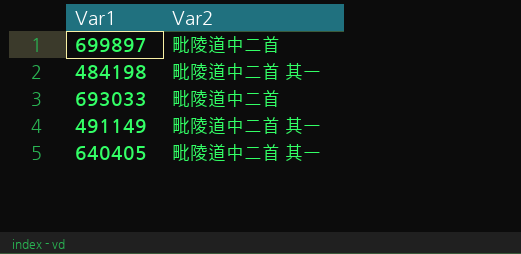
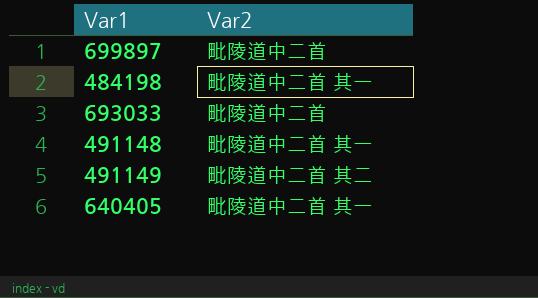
row 491148: none -> 毗陵道中二首 其一
491149 | Var2: 毗陵道中二首 其一 -> 毗陵道中二首 其二

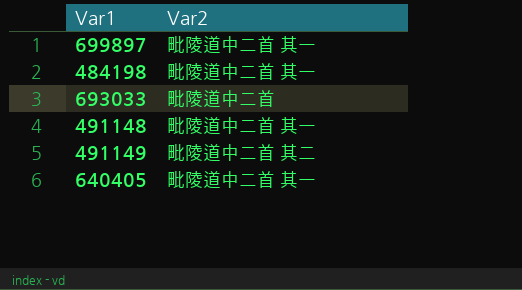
699897 | Var2: 毗陵道中二首 -> 毗陵道中二首 其一

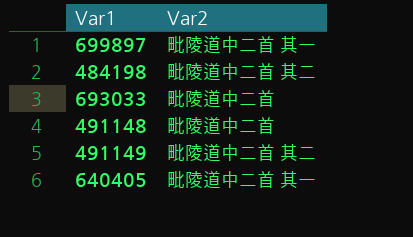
484198 | Var2: 毗陵道中二首 其一 -> 毗陵道中二首 其二
491148 | Var2: 毗陵道中二首 其一 -> 毗陵道中二首

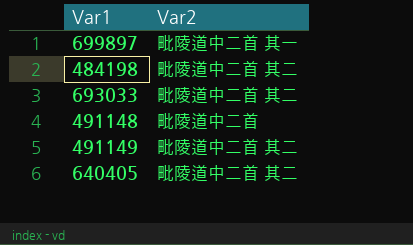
693033 | Var2: 毗陵道中二首 -> 毗陵道中二首 其二
640405 | Var2: 毗陵道中二首 其一 -> 毗陵道中二首 其二

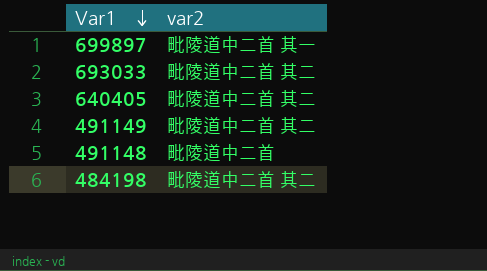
row order: none -> Var1 descending
column name: Var2 -> var2

